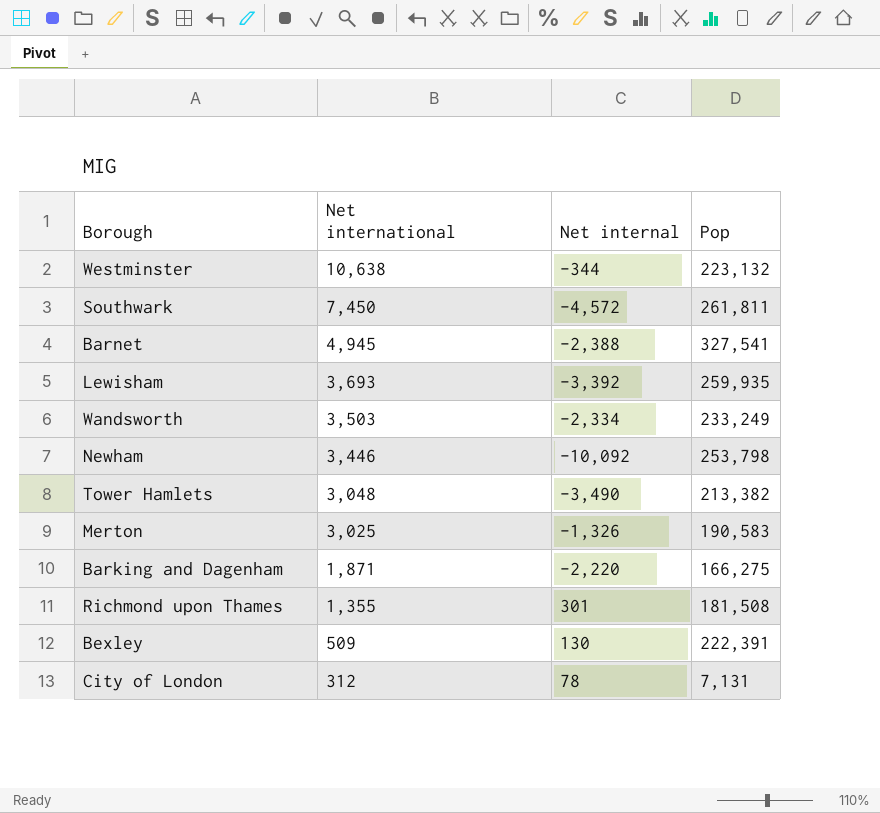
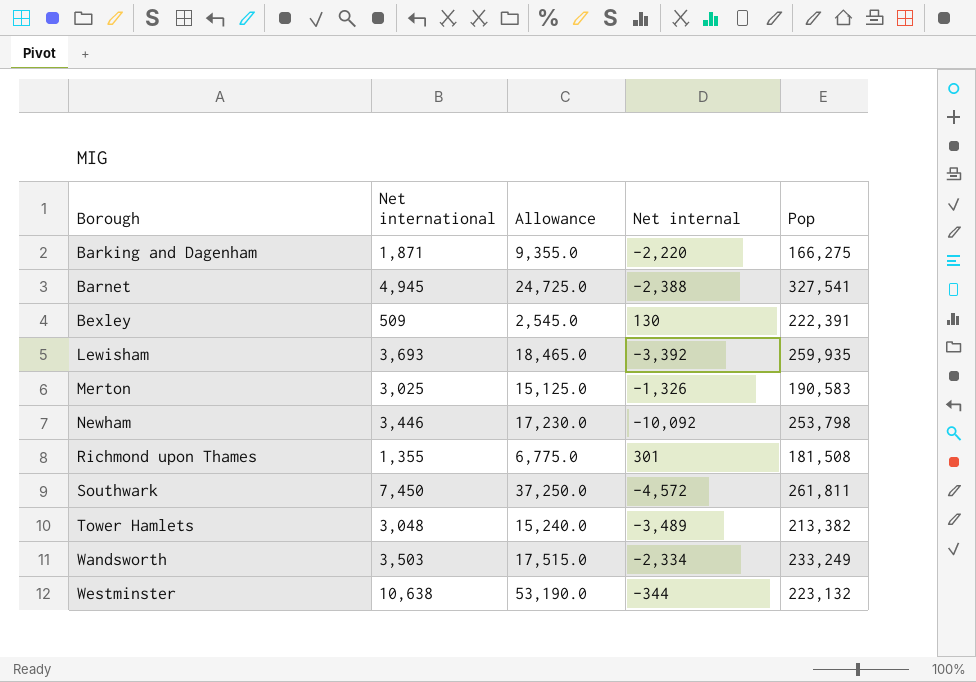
row order: Net international descending -> Borough ascending
column Allowance | formula: none -> [Net international] * 5
row City of London: 312 | 78 | 7,131 -> none
Tower Hamlets | Net internal: -3,490 -> -3,489

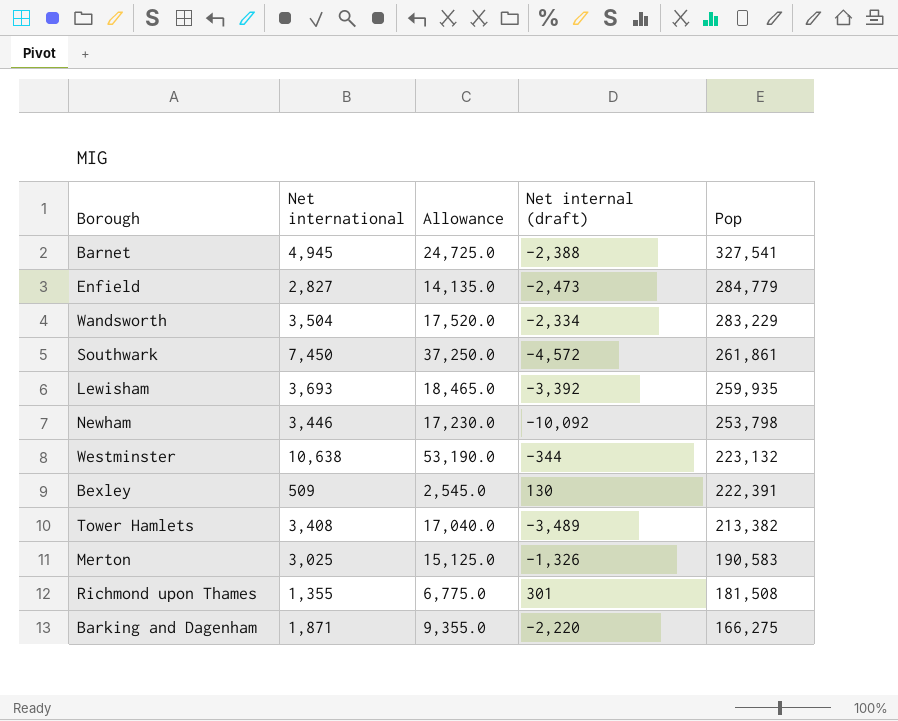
row order: Borough ascending -> Pop descending
column name: Net internal -> Net internal (draft)
row Enfield: none -> 2,827 | 14,135.0 | -2,473 | 284,779
Wandsworth | Net international: 3,503 -> 3,504
Wandsworth | Allowance: 17,515.0 -> 17,520.0
Wandsworth | Pop: 233,249 -> 283,229
Southwark | Pop: 261,811 -> 261,861
Tower Hamlets | Net international: 3,048 -> 3,408
Tower Hamlets | Allowance: 15,240.0 -> 17,040.0

